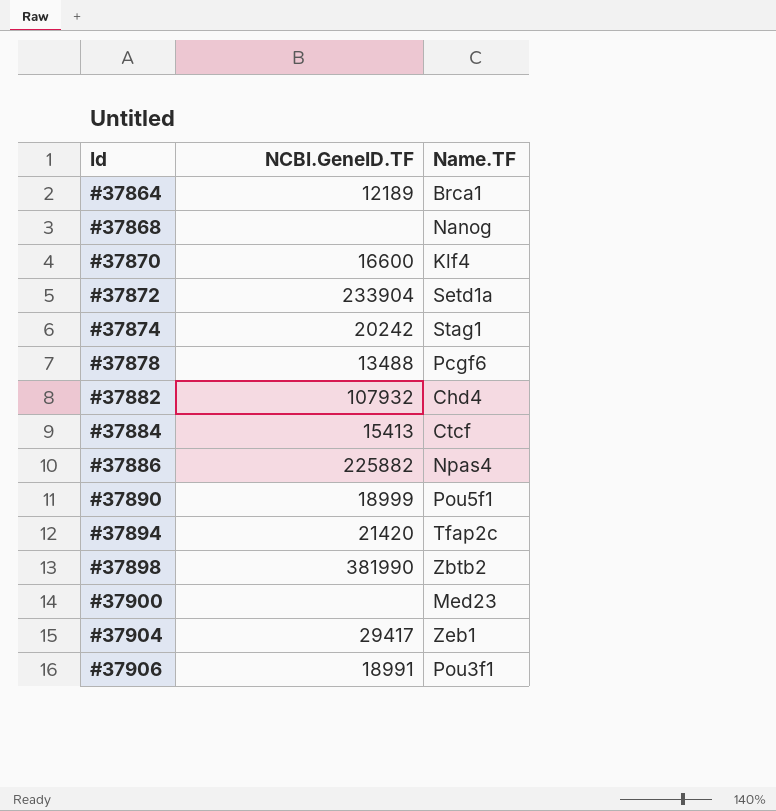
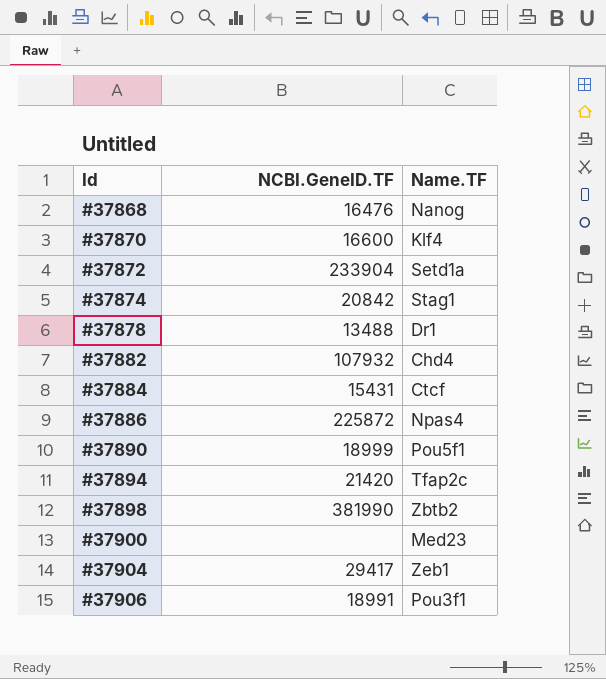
row #37864: 12189 | Brca1 -> none
#37868 | NCBI.GeneID.TF: none -> 16476
#37874 | NCBI.GeneID.TF: 20242 -> 20842
#37878 | Name.TF: Pcgf6 -> Dr1
#37884 | NCBI.GeneID.TF: 15413 -> 15431
#37886 | NCBI.GeneID.TF: 225882 -> 225872

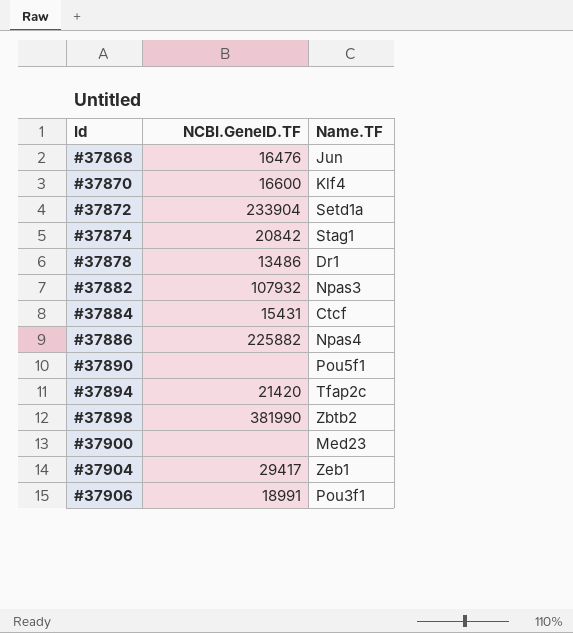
#37868 | Name.TF: Nanog -> Jun
#37878 | NCBI.GeneID.TF: 13488 -> 13486
#37882 | Name.TF: Chd4 -> Npas3
#37886 | NCBI.GeneID.TF: 225872 -> 225882
#37890 | NCBI.GeneID.TF: 18999 -> none

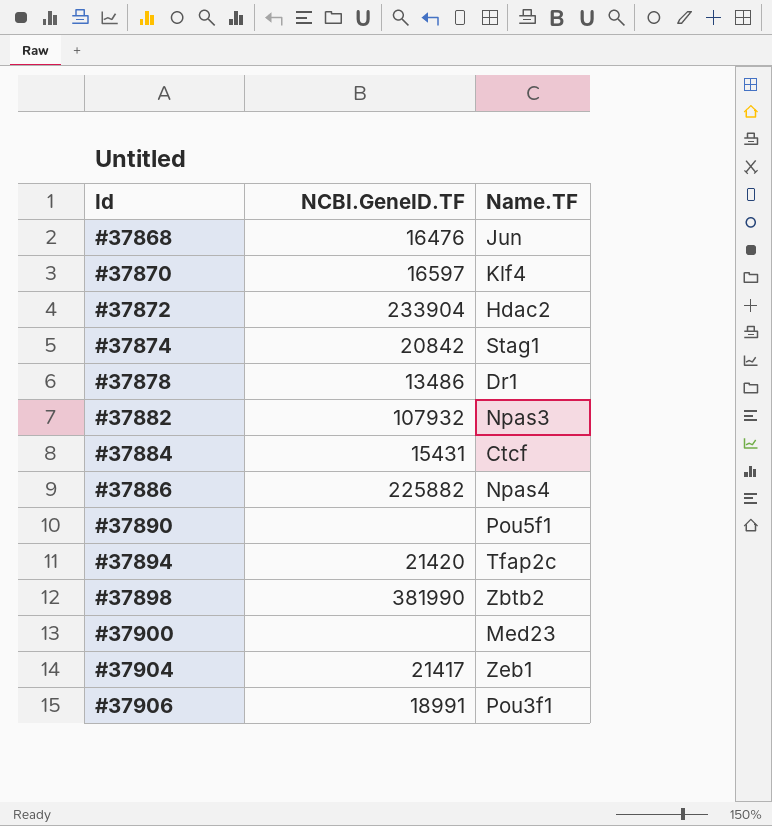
#37870 | NCBI.GeneID.TF: 16600 -> 16597
#37872 | Name.TF: Setd1a -> Hdac2
#37904 | NCBI.GeneID.TF: 29417 -> 21417

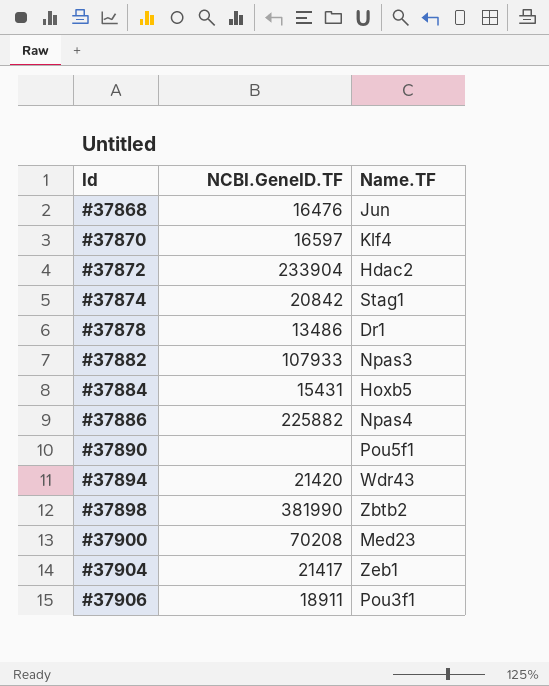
#37882 | NCBI.GeneID.TF: 107932 -> 107933
#37884 | Name.TF: Ctcf -> Hoxb5
#37894 | Name.TF: Tfap2c -> Wdr43
#37900 | NCBI.GeneID.TF: none -> 70208
#37906 | NCBI.GeneID.TF: 18991 -> 18911

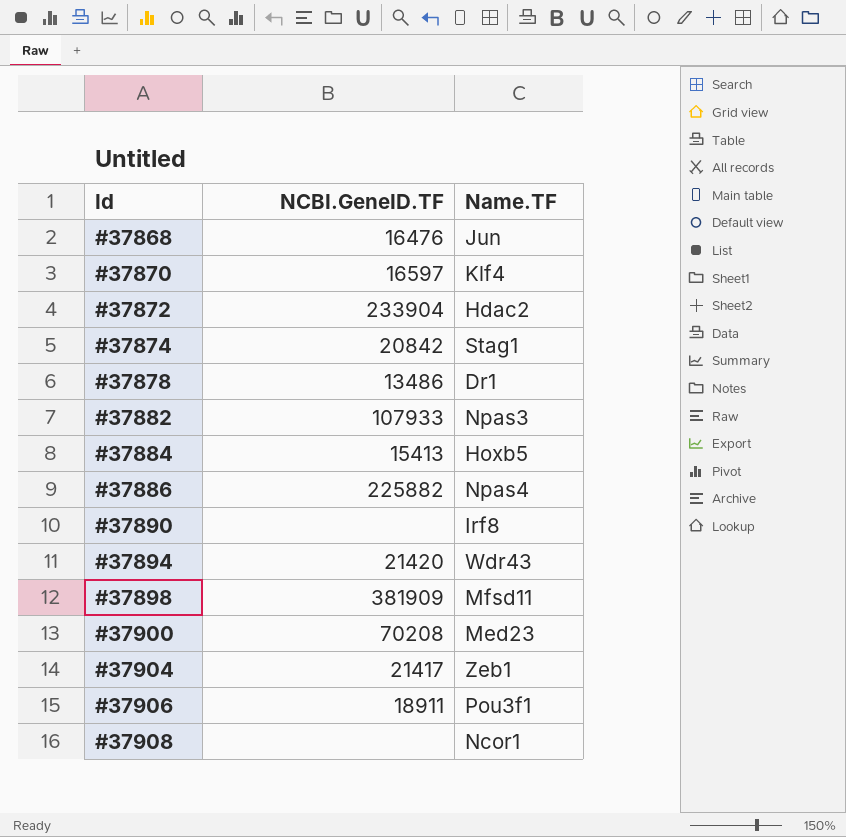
#37884 | NCBI.GeneID.TF: 15431 -> 15413
#37890 | Name.TF: Pou5f1 -> Irf8
#37898 | NCBI.GeneID.TF: 381990 -> 381909
#37898 | Name.TF: Zbtb2 -> Mfsd11
row #37908: none -> none | Ncor1

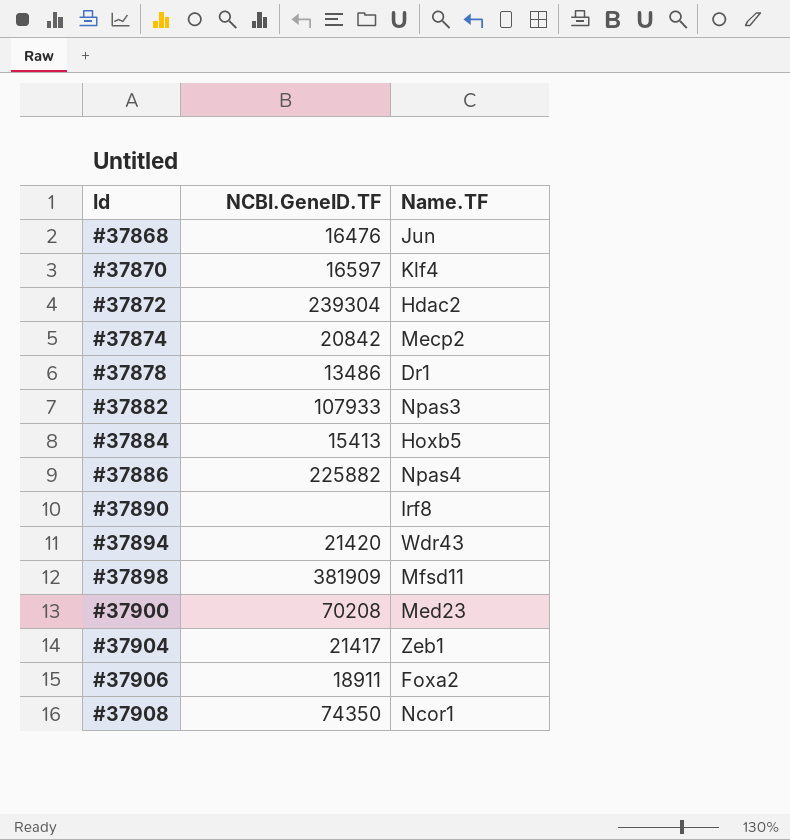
#37872 | NCBI.GeneID.TF: 233904 -> 239304
#37874 | Name.TF: Stag1 -> Mecp2
#37906 | Name.TF: Pou3f1 -> Foxa2
#37908 | NCBI.GeneID.TF: none -> 74350

